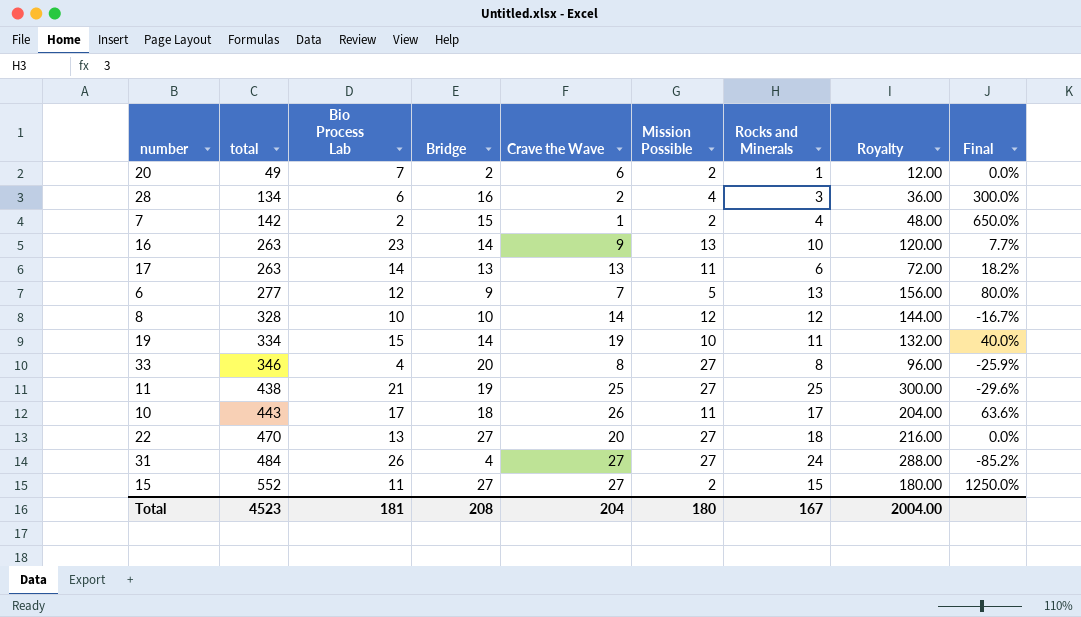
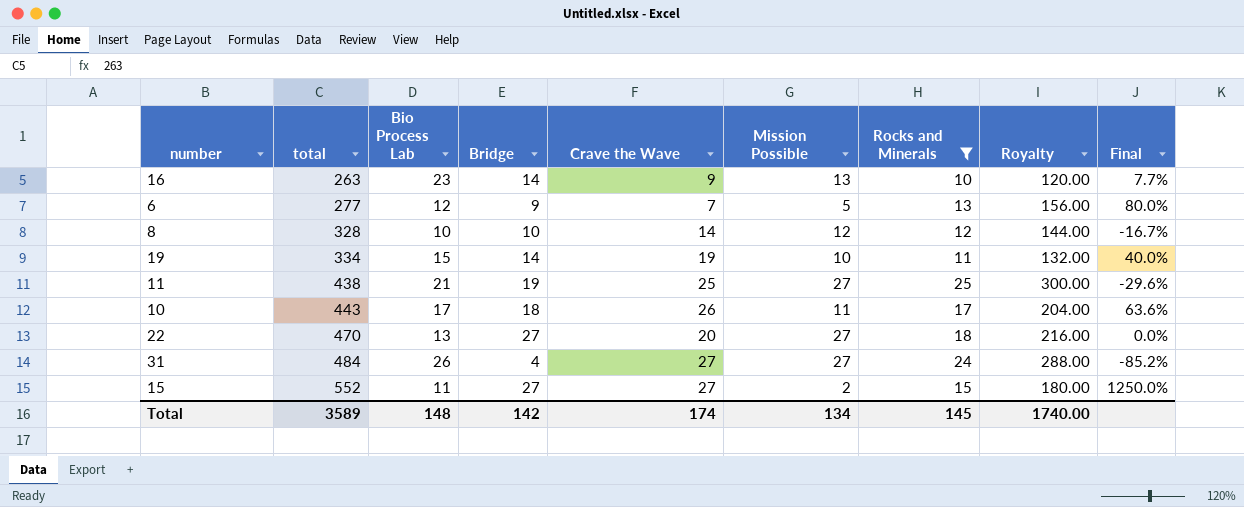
filter: none -> Rocks and Minerals >= 10
Total | total: 4523 -> 3589
Total | Bio Process Lab: 181 -> 148
Total | Bridge: 208 -> 142
Total | Crave the Wave: 204 -> 174
Total | Mission Possible: 180 -> 134
Total | Rocks and Minerals: 167 -> 145
Total | Royalty: 2004.00 -> 1740.00

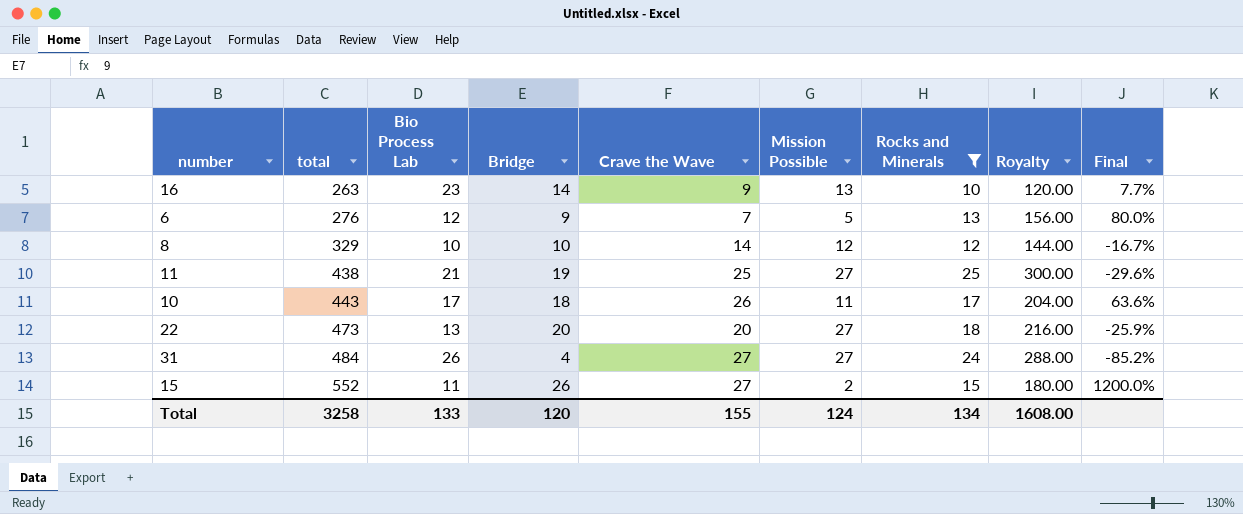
row 19: 334 | 15 | 14 | 19 | 10 | 11 | 132.00 | 40.0% -> none
6 | total: 277 -> 276
8 | total: 328 -> 329
22 | total: 470 -> 473
22 | Bridge: 27 -> 20
22 | Final: 0.0% -> -25.9%
15 | Bridge: 27 -> 26
15 | Final: 1250.0% -> 1200.0%
Total | total: 3589 -> 3258
Total | Bio Process Lab: 148 -> 133
Total | Bridge: 142 -> 120
Total | Crave the Wave: 174 -> 155
Total | Mission Possible: 134 -> 124
Total | Rocks and Minerals: 145 -> 134
Total | Royalty: 1740.00 -> 1608.00

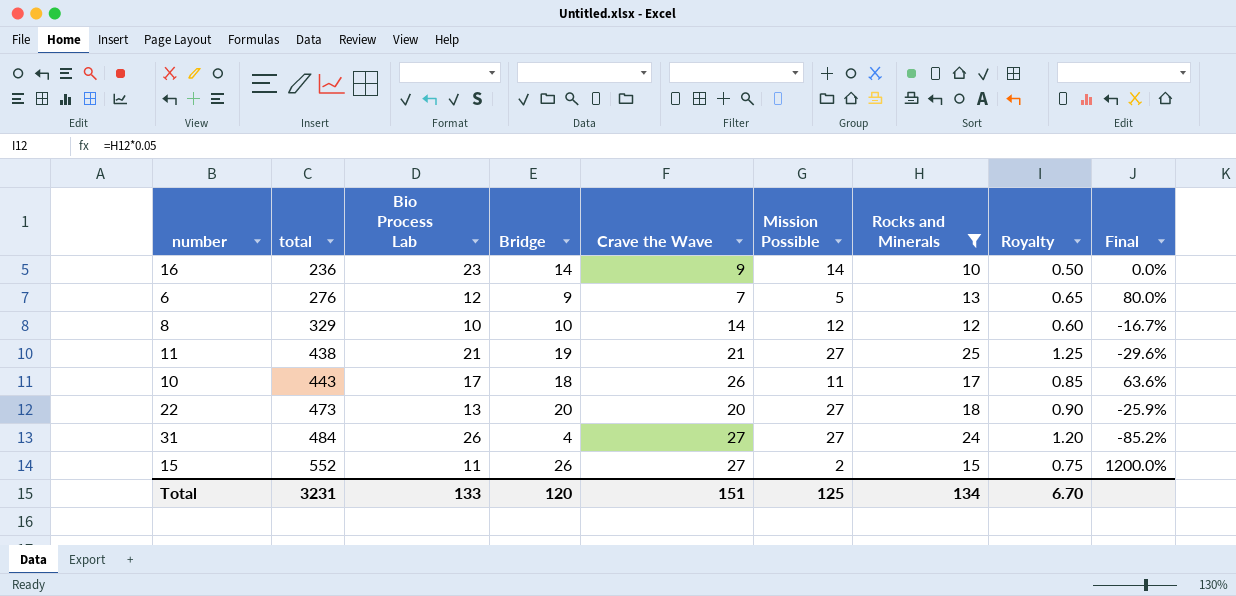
column Royalty | formula: [Rocks and Minerals] * 12 -> [Rocks and Minerals] * 0.05
16 | total: 263 -> 236
16 | Mission Possible: 13 -> 14
16 | Final: 7.7% -> 0.0%
11 | Crave the Wave: 25 -> 21
Total | total: 3258 -> 3231
Total | Crave the Wave: 155 -> 151
Total | Mission Possible: 124 -> 125
Total | Royalty: 1608.00 -> 6.70

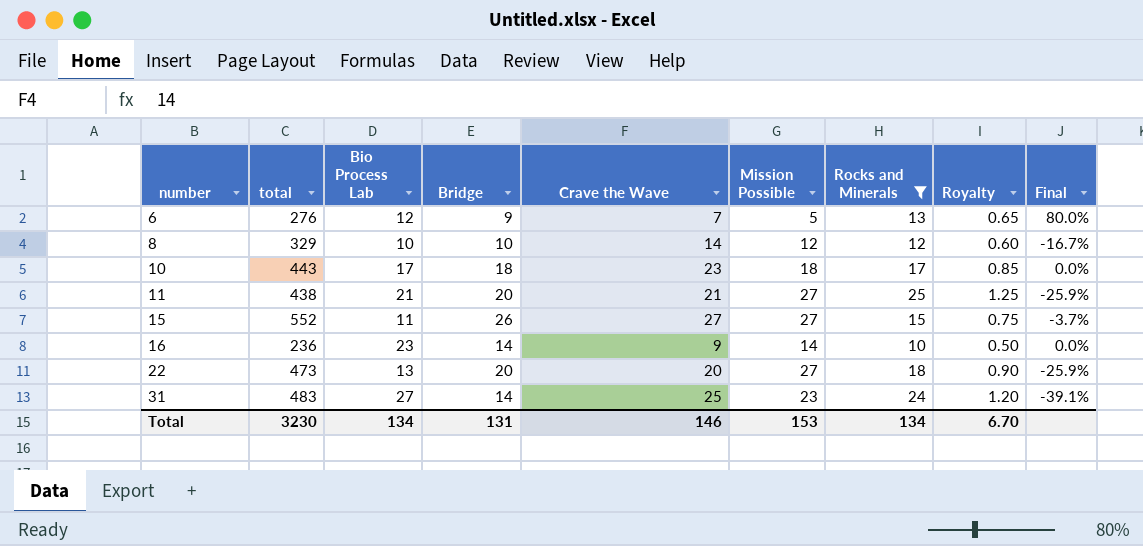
row order: total ascending -> number ascending
10 | Crave the Wave: 26 -> 23
10 | Mission Possible: 11 -> 18
10 | Final: 63.6% -> 0.0%
11 | Bridge: 19 -> 20
11 | Final: -29.6% -> -25.9%
15 | Mission Possible: 2 -> 27
15 | Final: 1200.0% -> -3.7%
31 | total: 484 -> 483
31 | Bio Process Lab: 26 -> 27
31 | Bridge: 4 -> 14
31 | Crave the Wave: 27 -> 25
31 | Mission Possible: 27 -> 23
31 | Final: -85.2% -> -39.1%
Total | total: 3231 -> 3230
Total | Bio Process Lab: 133 -> 134
Total | Bridge: 120 -> 131
Total | Crave the Wave: 151 -> 146
Total | Mission Possible: 125 -> 153

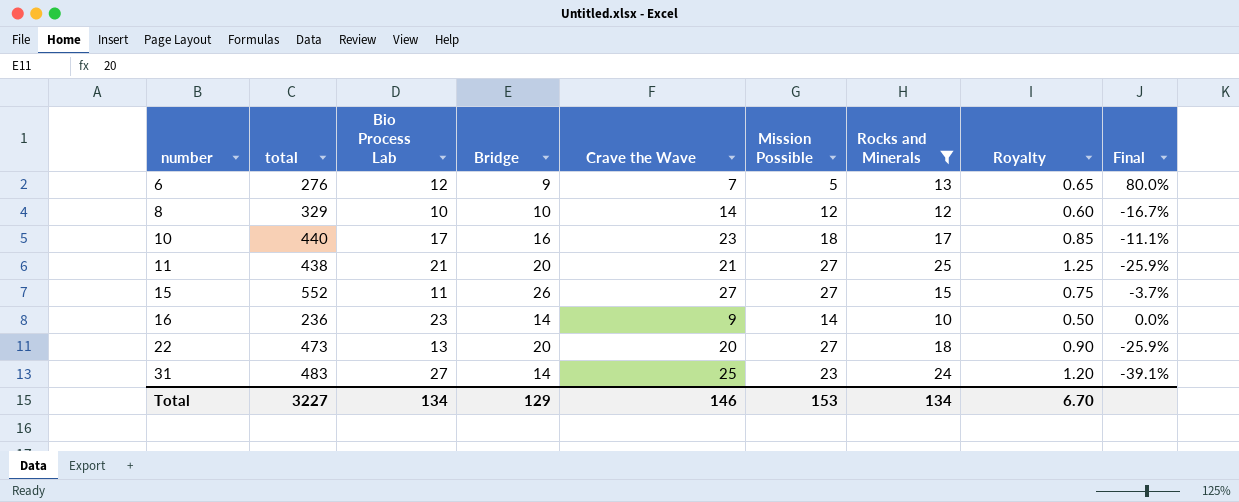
10 | total: 443 -> 440
10 | Bridge: 18 -> 16
10 | Final: 0.0% -> -11.1%
Total | total: 3230 -> 3227
Total | Bridge: 131 -> 129

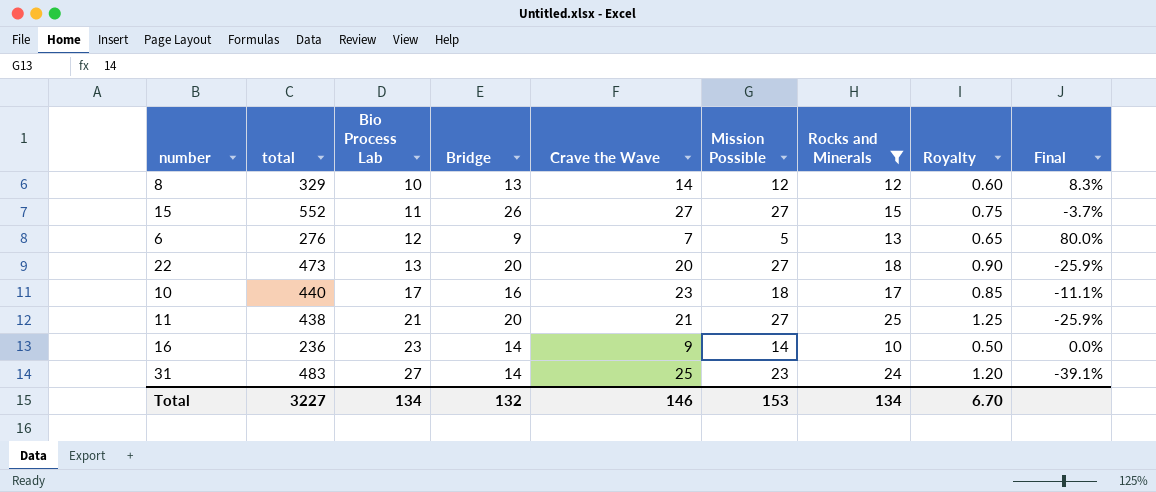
row order: number ascending -> Bio Process Lab ascending
8 | Bridge: 10 -> 13
8 | Final: -16.7% -> 8.3%
Total | Bridge: 129 -> 132

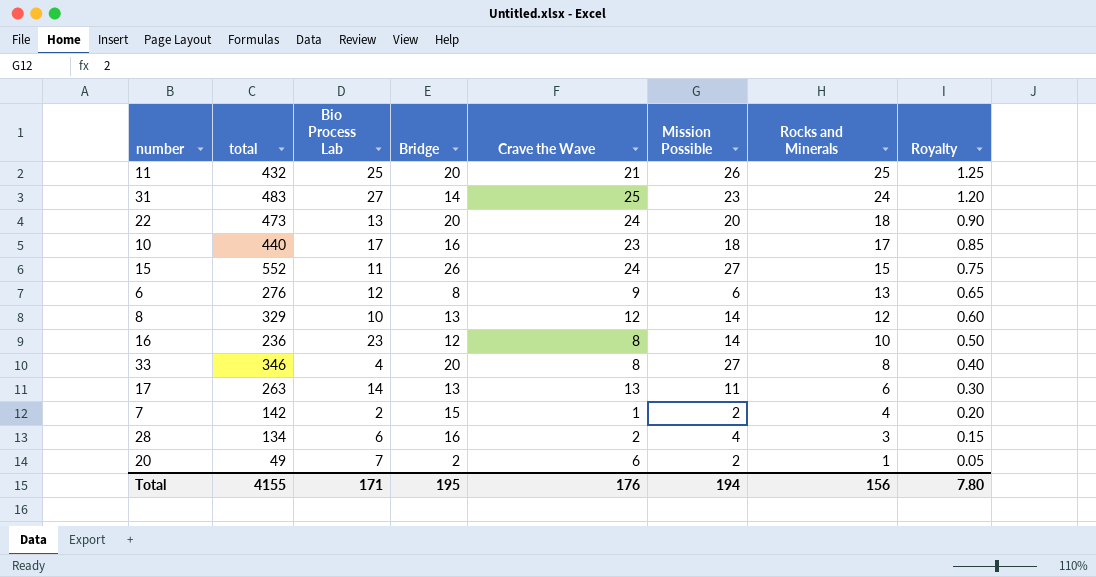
filter: Rocks and Minerals >= 10 -> none
row order: Bio Process Lab ascending -> Rocks and Minerals descending
column Final | formula: ([Bridge] - [Mission Possible]) / [Mission Possible] -> none
11 | total: 438 -> 432
11 | Bio Process Lab: 21 -> 25
11 | Mission Possible: 27 -> 26
22 | Crave the Wave: 20 -> 24
22 | Mission Possible: 27 -> 20
15 | Crave the Wave: 27 -> 24
6 | Bridge: 9 -> 8
6 | Crave the Wave: 7 -> 9
6 | Mission Possible: 5 -> 6
8 | Crave the Wave: 14 -> 12
8 | Mission Possible: 12 -> 14
16 | Bridge: 14 -> 12
16 | Crave the Wave: 9 -> 8
Total | total: 3227 -> 4155
Total | Bio Process Lab: 134 -> 171
Total | Bridge: 132 -> 195
Total | Crave the Wave: 146 -> 176
Total | Mission Possible: 153 -> 194
Total | Rocks and Minerals: 134 -> 156
Total | Royalty: 6.70 -> 7.80

